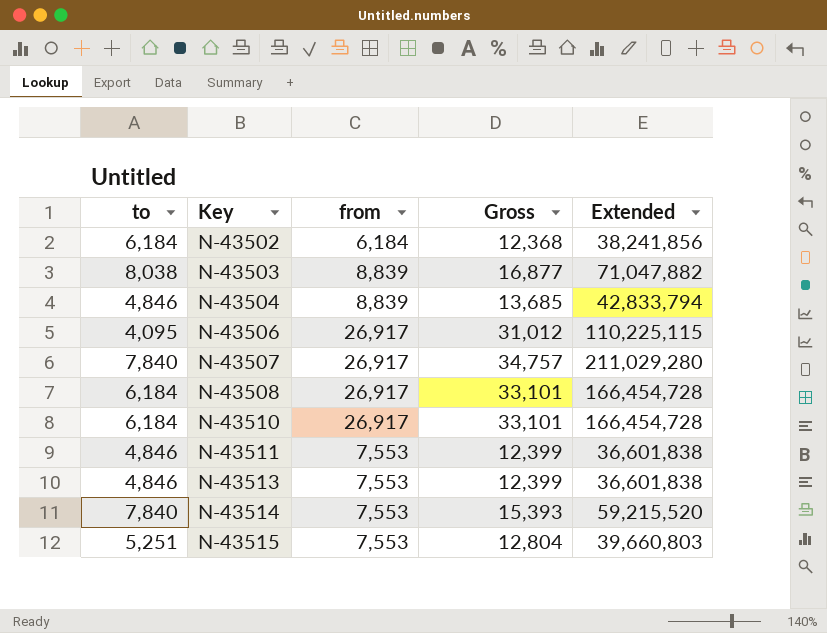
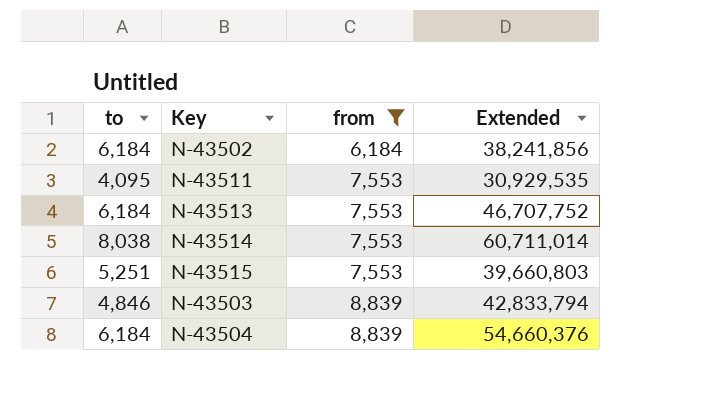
filter: none -> from != 26,917
row order: Key ascending -> from ascending
column Gross | formula: [to] + [from] -> none
N-43511 | to: 4,846 -> 4,095
N-43511 | Extended: 36,601,838 -> 30,929,535
N-43513 | to: 4,846 -> 6,184
N-43513 | Extended: 36,601,838 -> 46,707,752
N-43514 | to: 7,840 -> 8,038
N-43514 | Extended: 59,215,520 -> 60,711,014
N-43503 | to: 8,038 -> 4,846
N-43503 | Extended: 71,047,882 -> 42,833,794
N-43504 | to: 4,846 -> 6,184
N-43504 | Extended: 42,833,794 -> 54,660,376

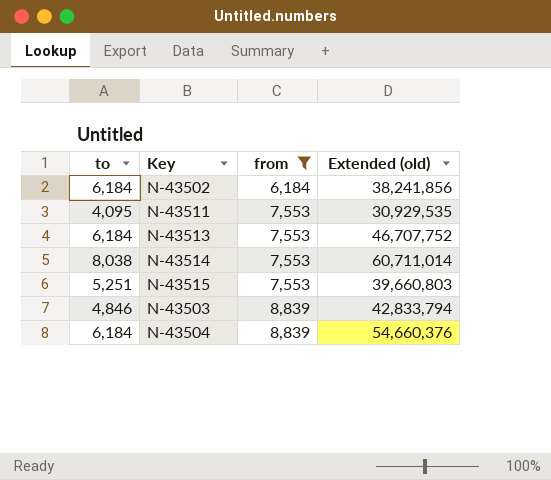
column name: Extended -> Extended (old)

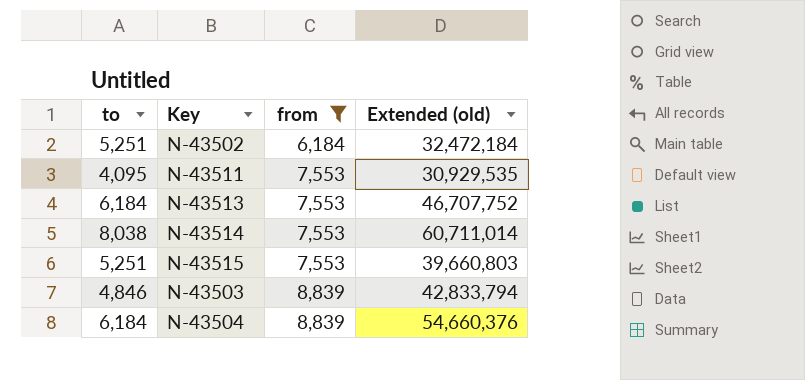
N-43502 | to: 6,184 -> 5,251
N-43502 | Extended (old): 38,241,856 -> 32,472,184

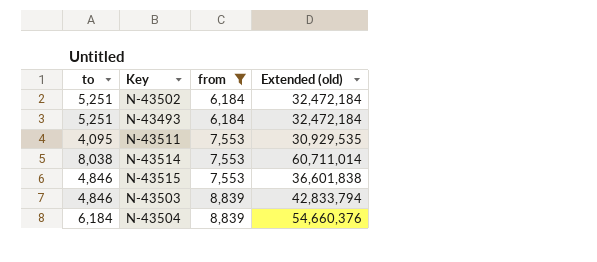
row N-43513: 6,184 | 7,553 | 46,707,752 -> none
row N-43493: none -> 5,251 | 6,184 | 32,472,184
N-43515 | to: 5,251 -> 4,846
N-43515 | Extended (old): 39,660,803 -> 36,601,838

